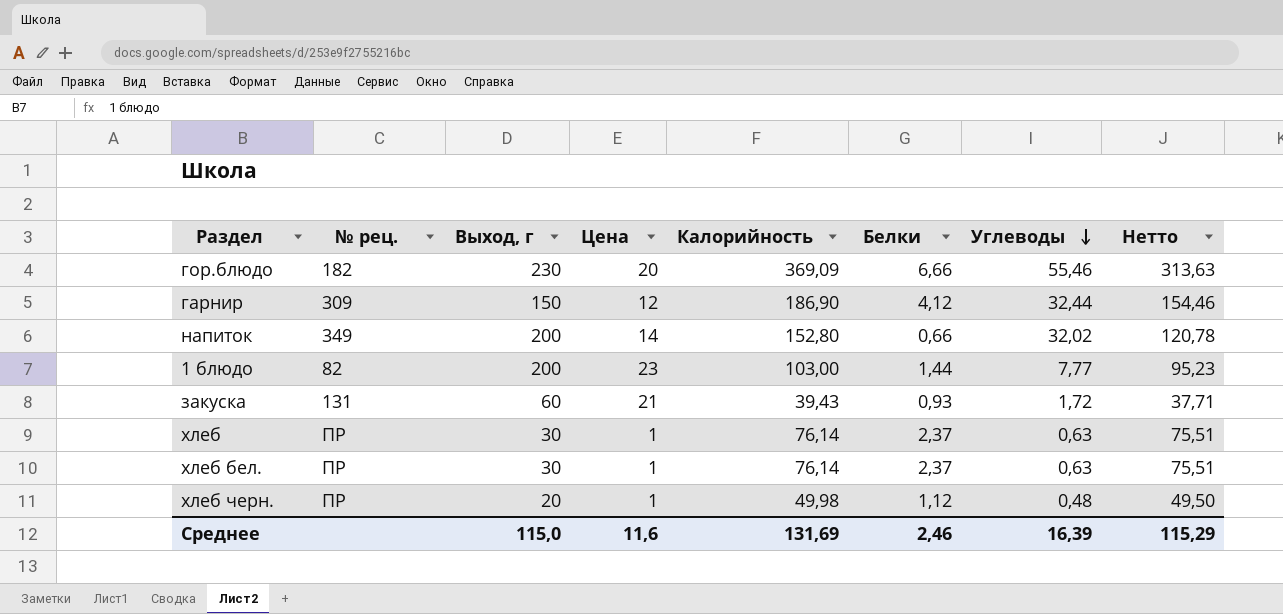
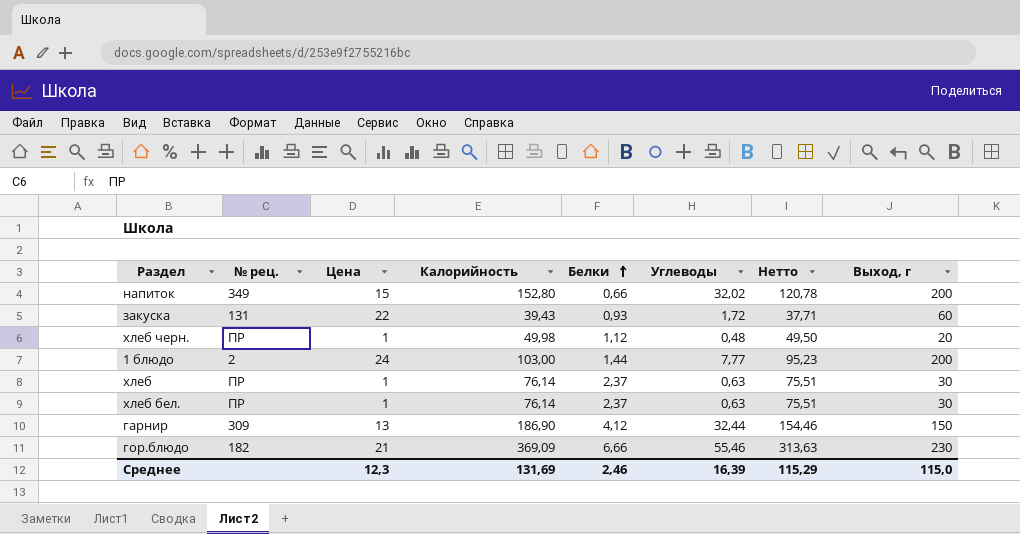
row order: Углеводы descending -> Белки ascending
column Выход, г | position: 3 -> 8
напиток | Цена: 14 -> 15
закуска | Цена: 21 -> 22
1 блюдо | № рец.: 82 -> 2
1 блюдо | Цена: 23 -> 24
гарнир | Цена: 12 -> 13
гор.блюдо | Цена: 20 -> 21
Среднее | Цена: 11,6 -> 12,3

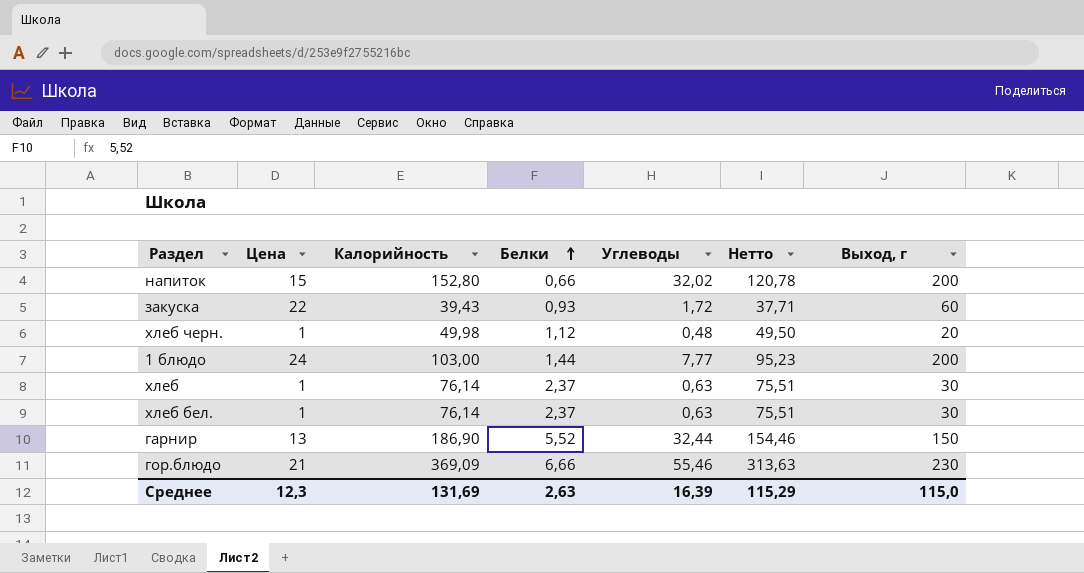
column № рец. | position: 2 -> none
гарнир | Белки: 4,12 -> 5,52
Среднее | Белки: 2,46 -> 2,63

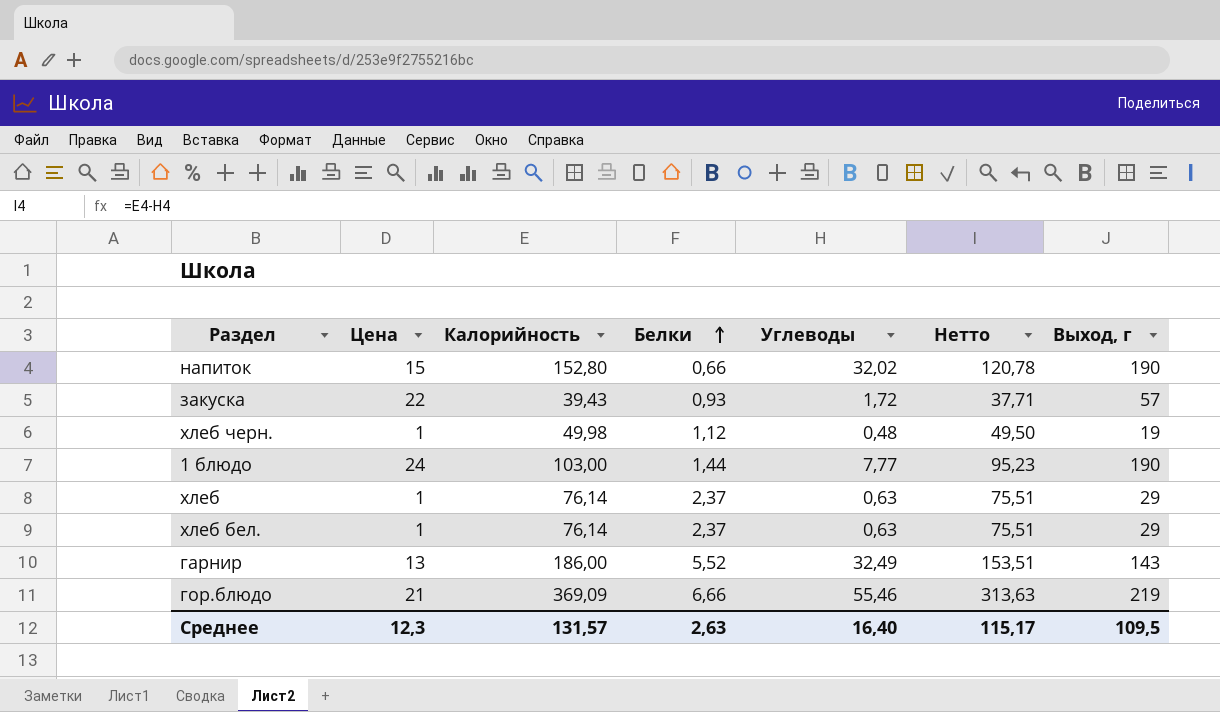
напиток | Выход, г: 200 -> 190
закуска | Выход, г: 60 -> 57
хлеб черн. | Выход, г: 20 -> 19
1 блюдо | Выход, г: 200 -> 190
хлеб | Выход, г: 30 -> 29
хлеб бел. | Выход, г: 30 -> 29
гарнир | Калорийность: 186,90 -> 186,00
гарнир | Углеводы: 32,44 -> 32,49
гарнир | Нетто: 154,46 -> 153,51
гарнир | Выход, г: 150 -> 143
гор.блюдо | Выход, г: 230 -> 219
Среднее | Калорийность: 131,69 -> 131,57
Среднее | Углеводы: 16,39 -> 16,40
Среднее | Нетто: 115,29 -> 115,17
Среднее | Выход, г: 115,0 -> 109,5

